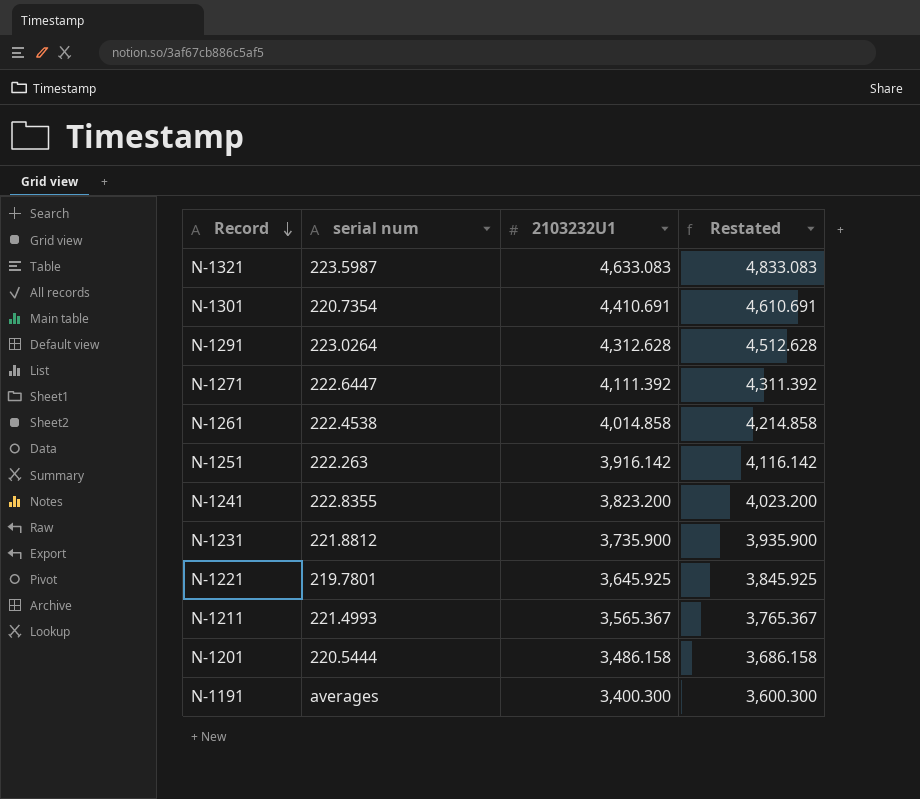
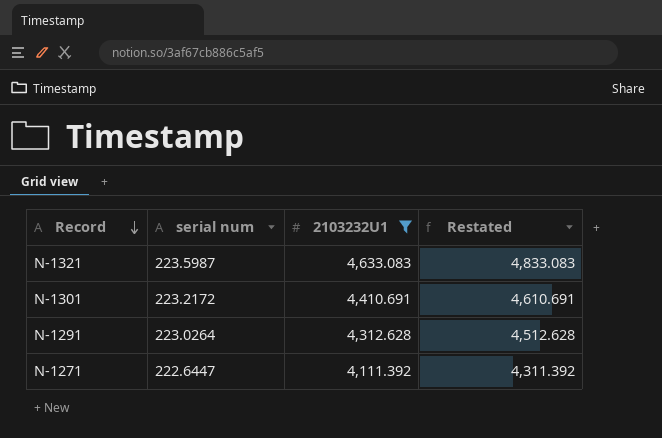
filter: none -> 2103232U1 >= 4,111.392
N-1301 | serial num: 220.7354 -> 223.2172

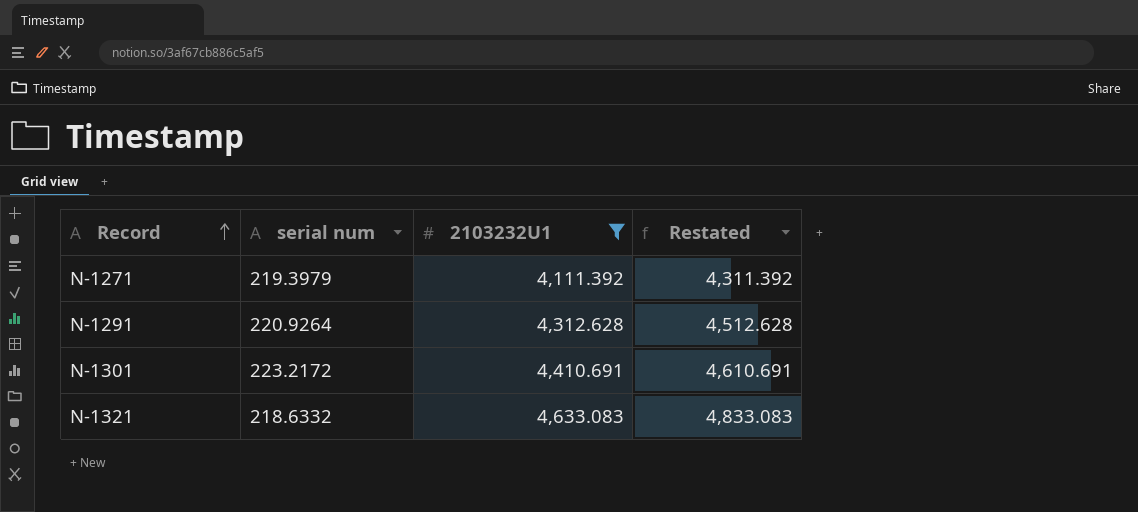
row order: Record descending -> Record ascending
N-1271 | serial num: 222.6447 -> 219.3979
N-1291 | serial num: 223.0264 -> 220.9264
N-1321 | serial num: 223.5987 -> 218.6332

